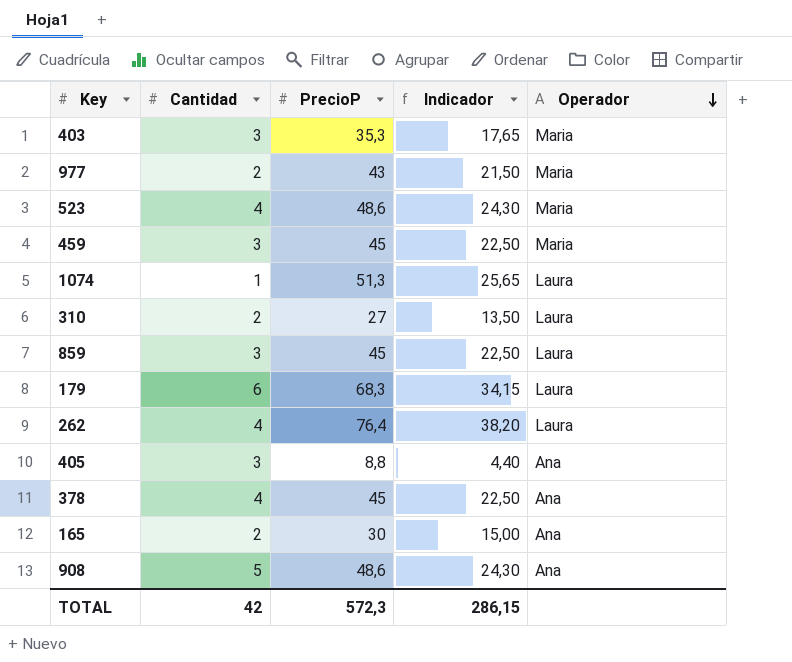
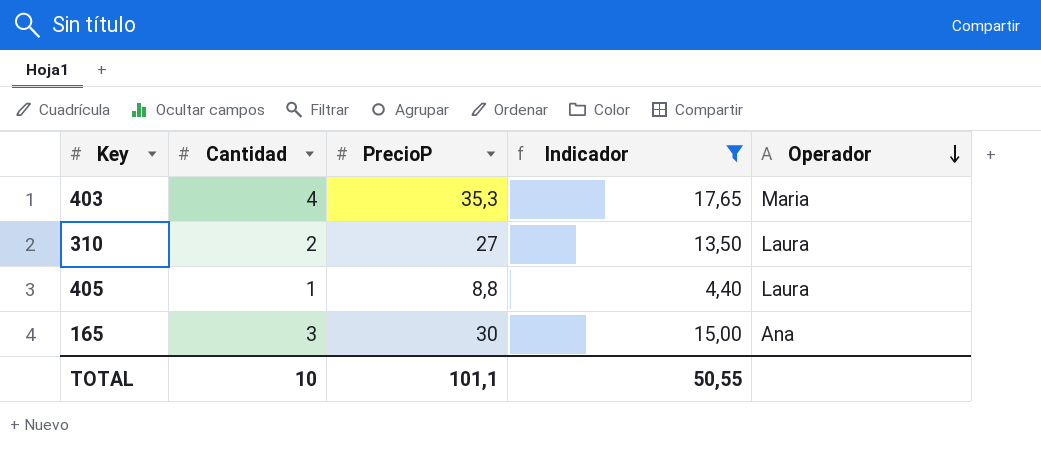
filter: none -> Indicador <= 17,65
403 | Cantidad: 3 -> 4
405 | Cantidad: 3 -> 1
405 | Operador: Ana -> Laura
165 | Cantidad: 2 -> 3
TOTAL | Cantidad: 42 -> 10
TOTAL | PrecioP: 572,3 -> 101,1
TOTAL | Indicador: 286,15 -> 50,55

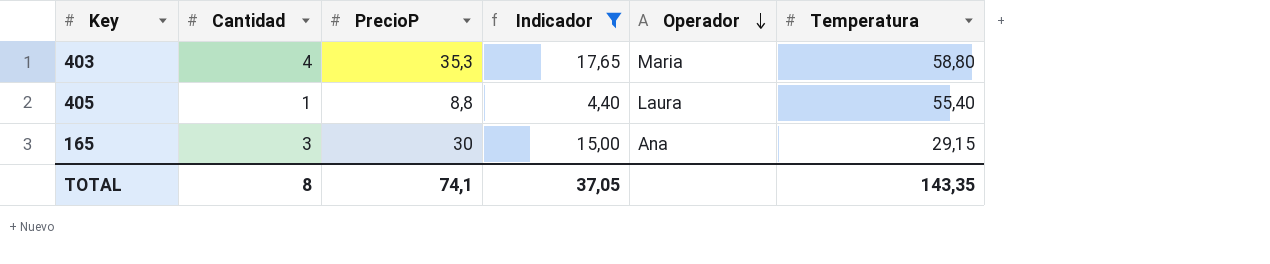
column Temperatura | position: none -> 6
row 310: 2 | 27 | 13,50 | Laura -> none
TOTAL | Cantidad: 10 -> 8
TOTAL | PrecioP: 101,1 -> 74,1
TOTAL | Indicador: 50,55 -> 37,05

